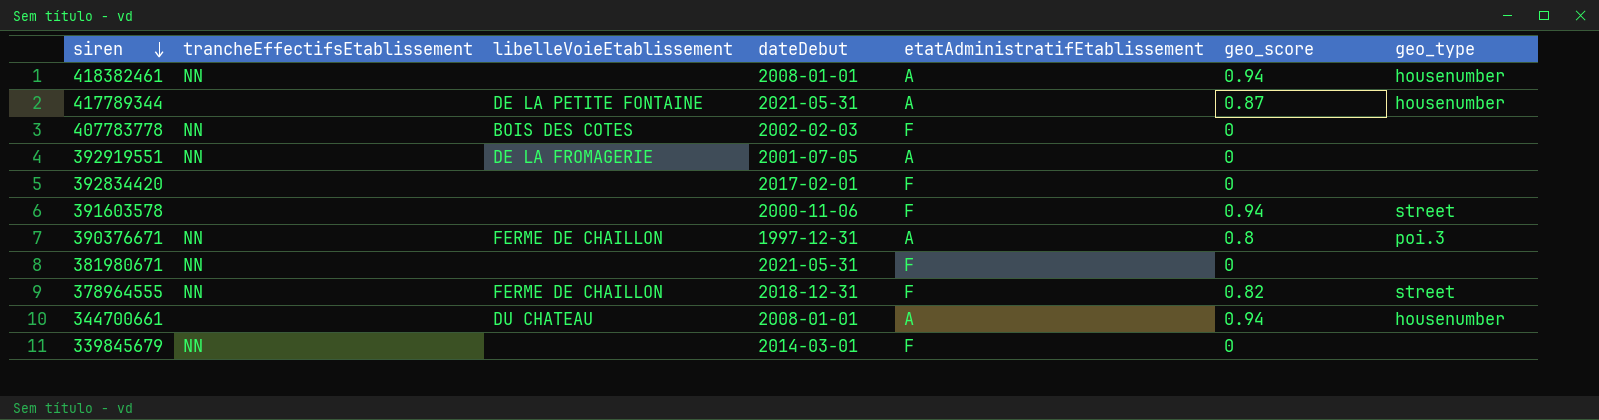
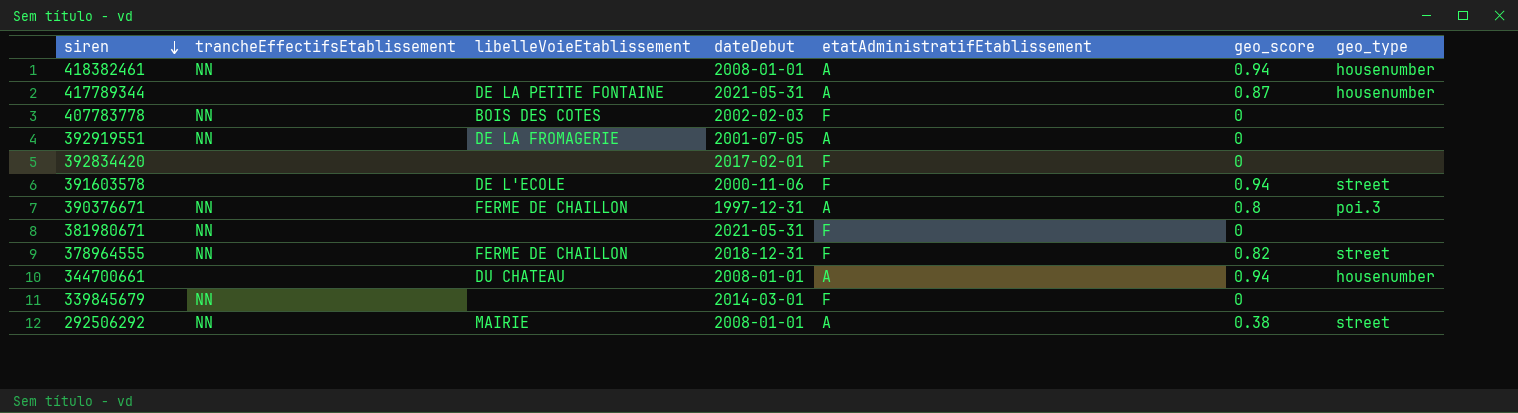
391603578 | libelleVoieEtablissement: none -> DE L'ECOLE
row 292506292: none -> NN | MAIRIE | 2008-01-01 | A | 0.38 | street

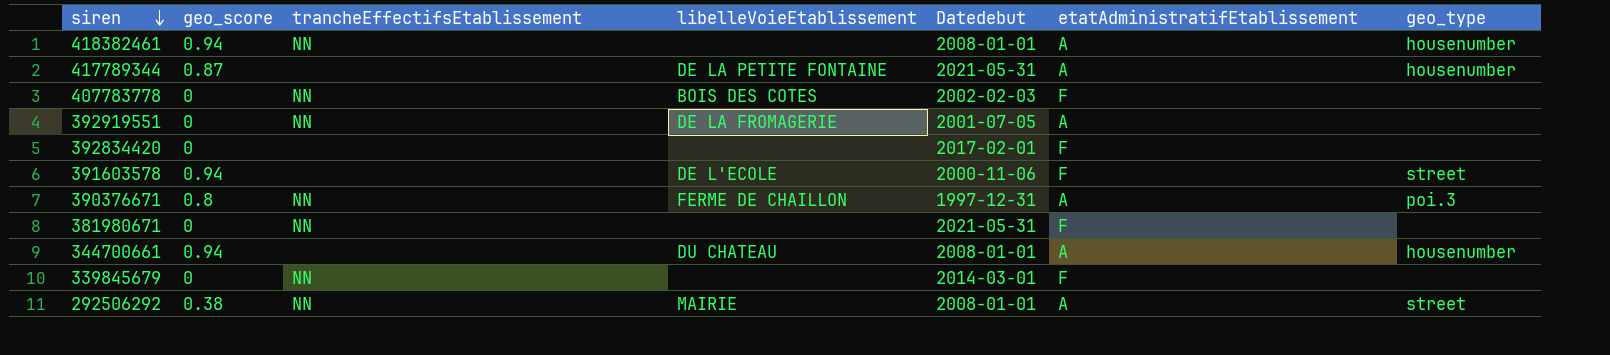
column geo_score | position: 6 -> 2
column name: dateDebut -> Datedebut
row 378964555: NN | FERME DE CHAILLON | 2018-12-31 | F | 0.82 | street -> none

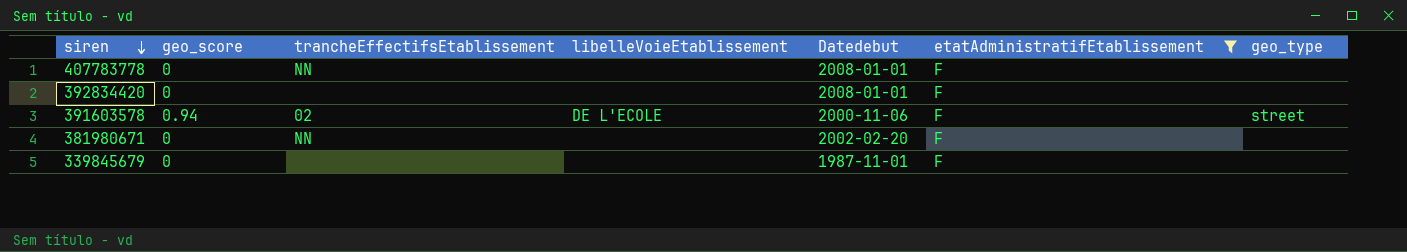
filter: none -> etatAdministratifEtablissement = F
407783778 | libelleVoieEtablissement: BOIS DES COTES -> none
407783778 | Datedebut: 2002-02-03 -> 2008-01-01
392834420 | Datedebut: 2017-02-01 -> 2008-01-01
391603578 | trancheEffectifsEtablissement: none -> 02
381980671 | Datedebut: 2021-05-31 -> 2002-02-20
339845679 | trancheEffectifsEtablissement: NN -> none
339845679 | Datedebut: 2014-03-01 -> 1987-11-01

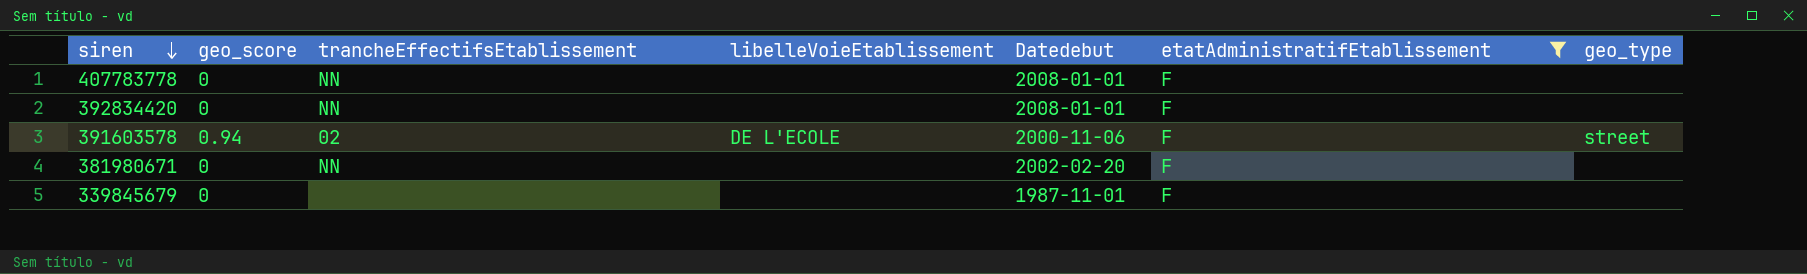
392834420 | trancheEffectifsEtablissement: none -> NN

